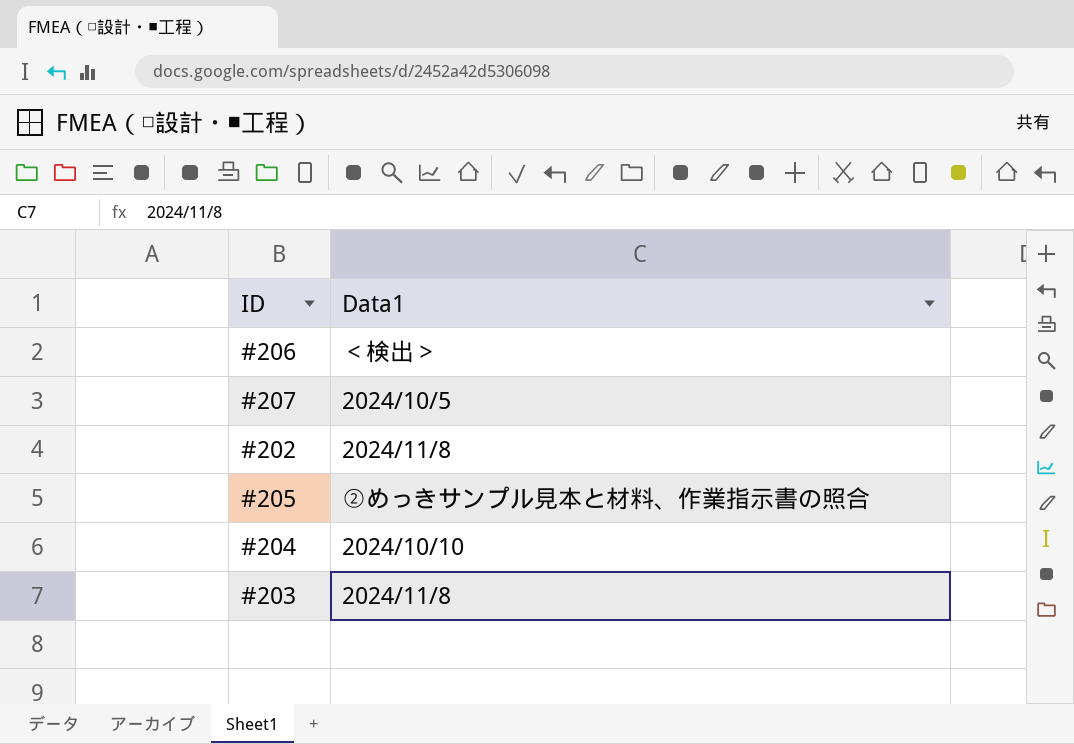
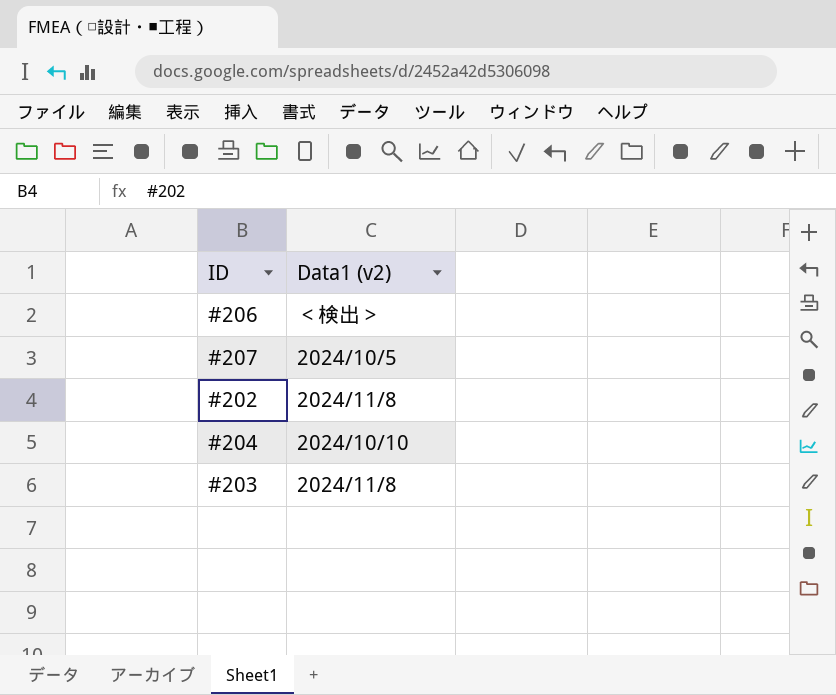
column name: Data1 -> Data1 (v2)
row #205: ②めっきサンプル見本と材料、作業指示書の照合 -> none

